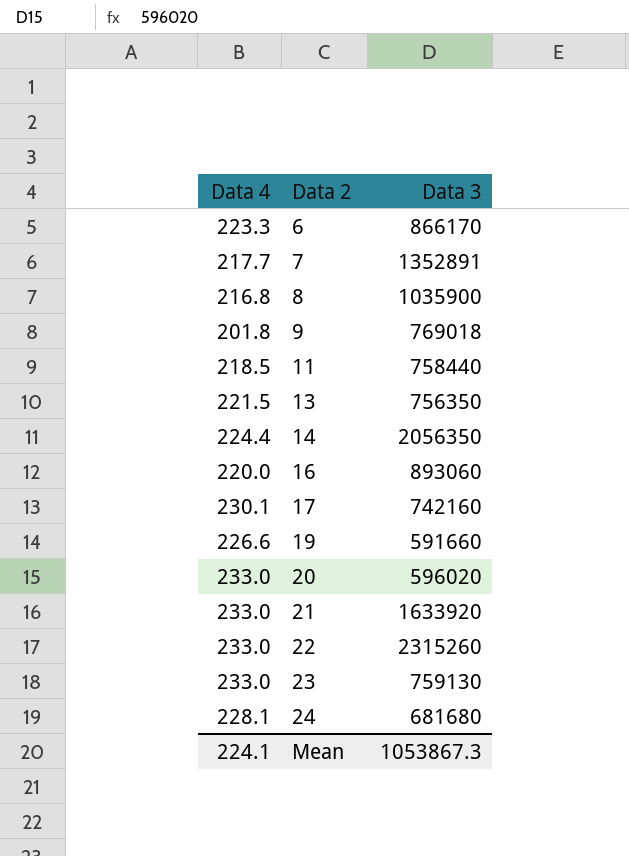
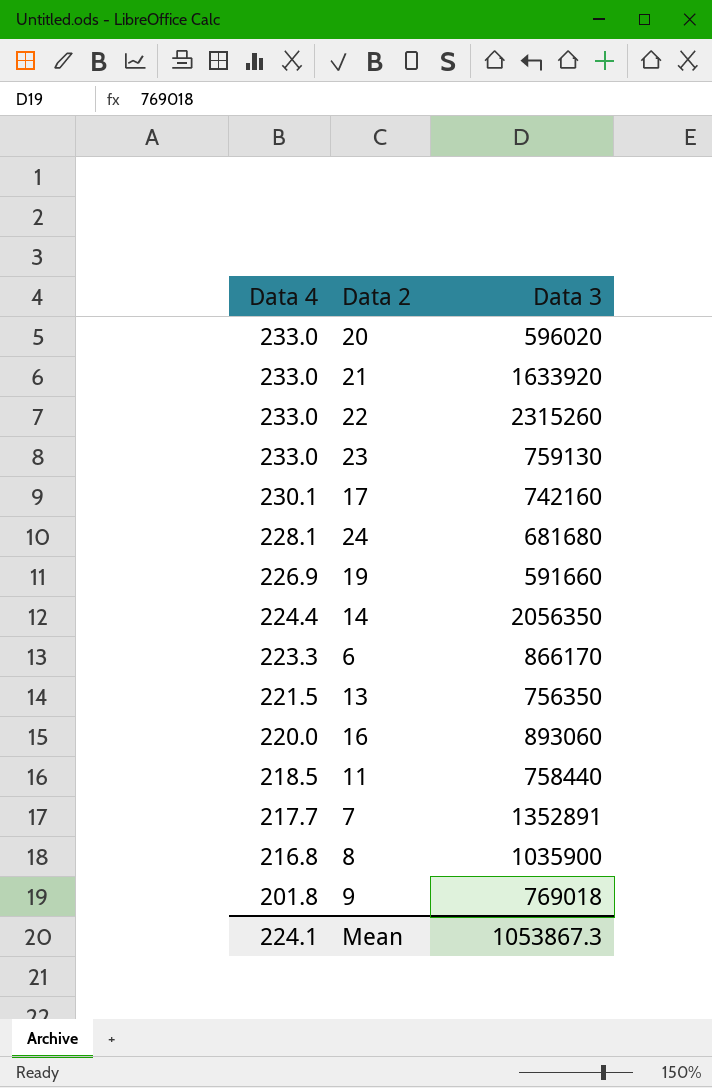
row order: Data 2 ascending -> Data 4 descending
19 | Data 4: 226.6 -> 226.9

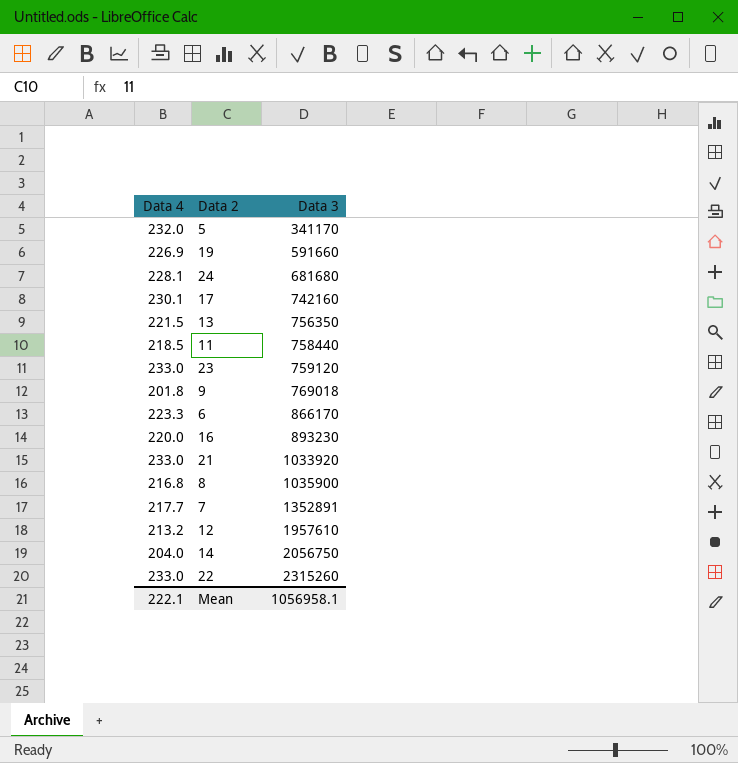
row order: Data 4 descending -> Data 3 ascending
row 20: 233.0 | 596020 -> none
row 5: none -> 232.0 | 341170
23 | Data 3: 759130 -> 759120
16 | Data 3: 893060 -> 893230
21 | Data 3: 1633920 -> 1033920
row 12: none -> 213.2 | 1957610
14 | Data 4: 224.4 -> 204.0
14 | Data 3: 2056350 -> 2056750
Mean | Data 4: 224.1 -> 222.1
Mean | Data 3: 1053867.3 -> 1056958.1

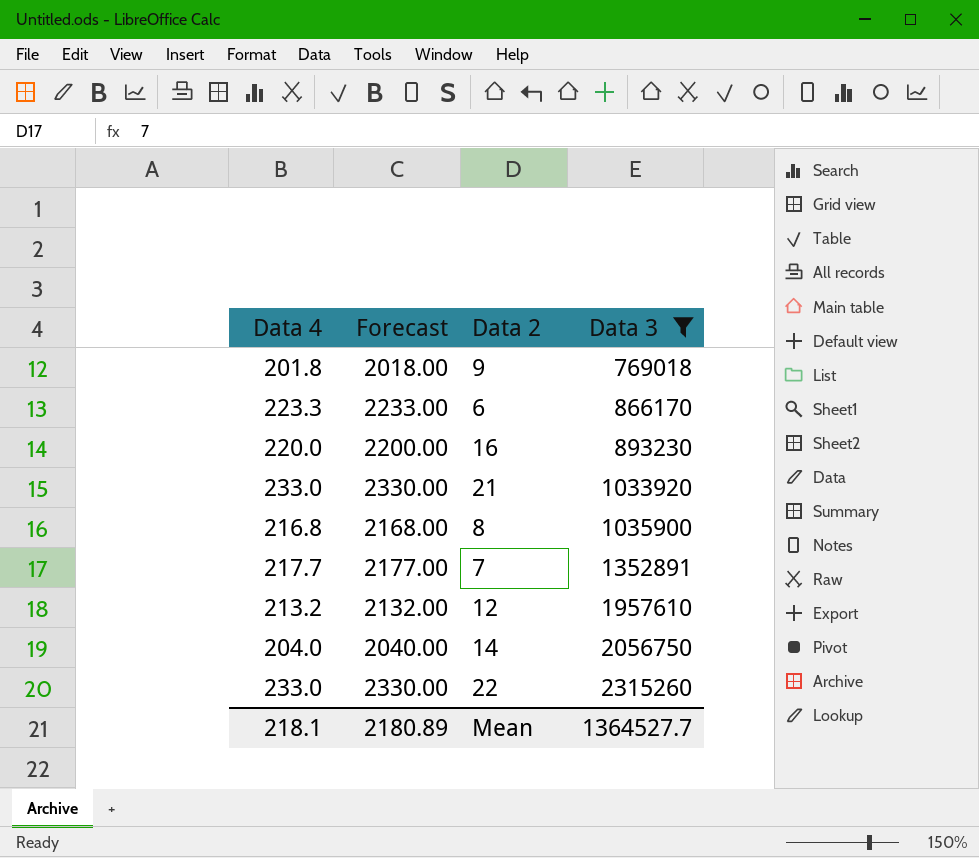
filter: none -> Data 3 >= 769018
column Forecast | formula: none -> [Data 4] * 10
Mean | Data 4: 222.1 -> 218.1
Mean | Data 3: 1056958.1 -> 1364527.7

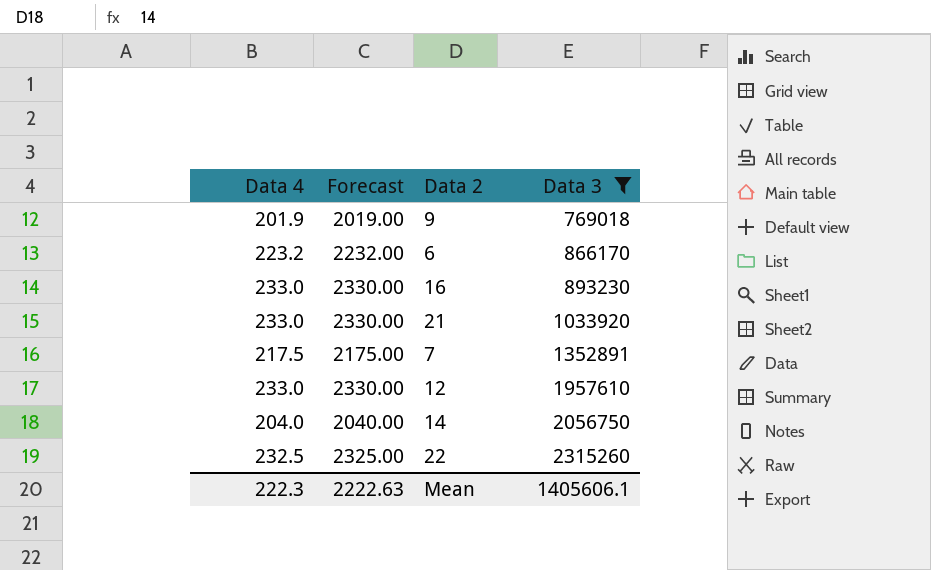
row 8: 216.8 | 2168.00 | 1035900 -> none
9 | Data 4: 201.8 -> 201.9
9 | Forecast: 2018.00 -> 2019.00
6 | Data 4: 223.3 -> 223.2
6 | Forecast: 2233.00 -> 2232.00
16 | Data 4: 220.0 -> 233.0
16 | Forecast: 2200.00 -> 2330.00
7 | Data 4: 217.7 -> 217.5
7 | Forecast: 2177.00 -> 2175.00
12 | Data 4: 213.2 -> 233.0
12 | Forecast: 2132.00 -> 2330.00
22 | Data 4: 233.0 -> 232.5
22 | Forecast: 2330.00 -> 2325.00
Mean | Data 4: 218.1 -> 222.3
Mean | Forecast: 2180.89 -> 2222.63
Mean | Data 3: 1364527.7 -> 1405606.1

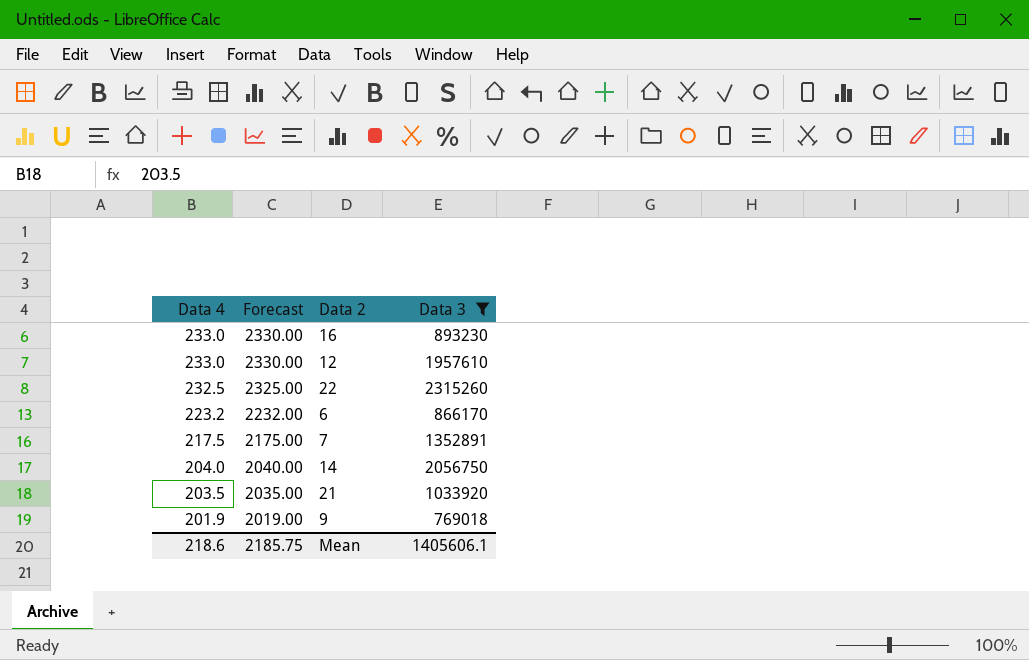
row order: Data 3 ascending -> Data 4 descending
21 | Data 4: 233.0 -> 203.5
21 | Forecast: 2330.00 -> 2035.00
Mean | Data 4: 222.3 -> 218.6
Mean | Forecast: 2222.63 -> 2185.75

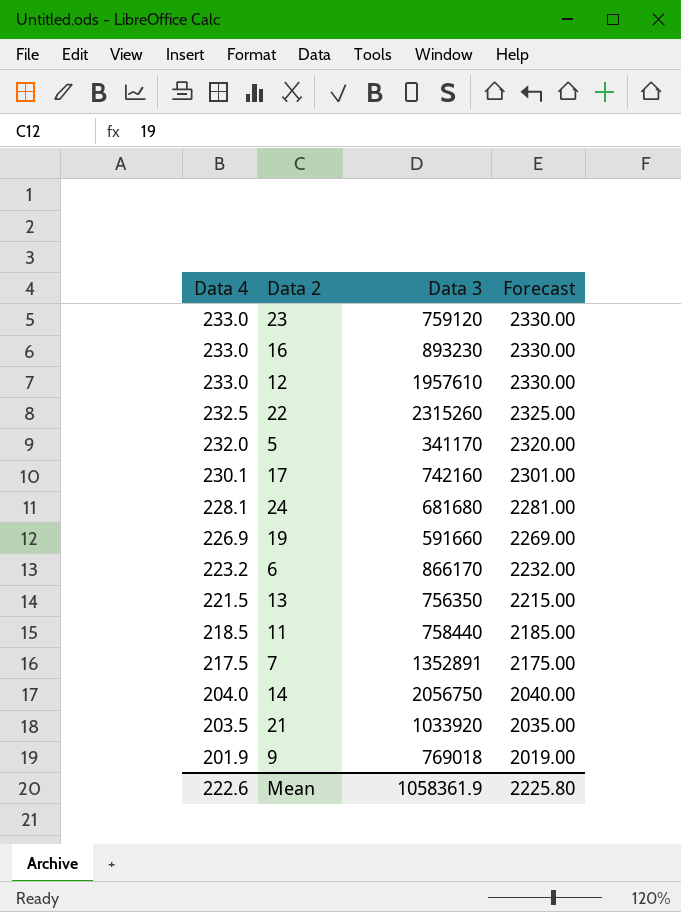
filter: Data 3 >= 769018 -> none
column Forecast | position: 2 -> 4
Mean | Data 4: 218.6 -> 222.6
Mean | Data 3: 1405606.1 -> 1058361.9
Mean | Forecast: 2185.75 -> 2225.80

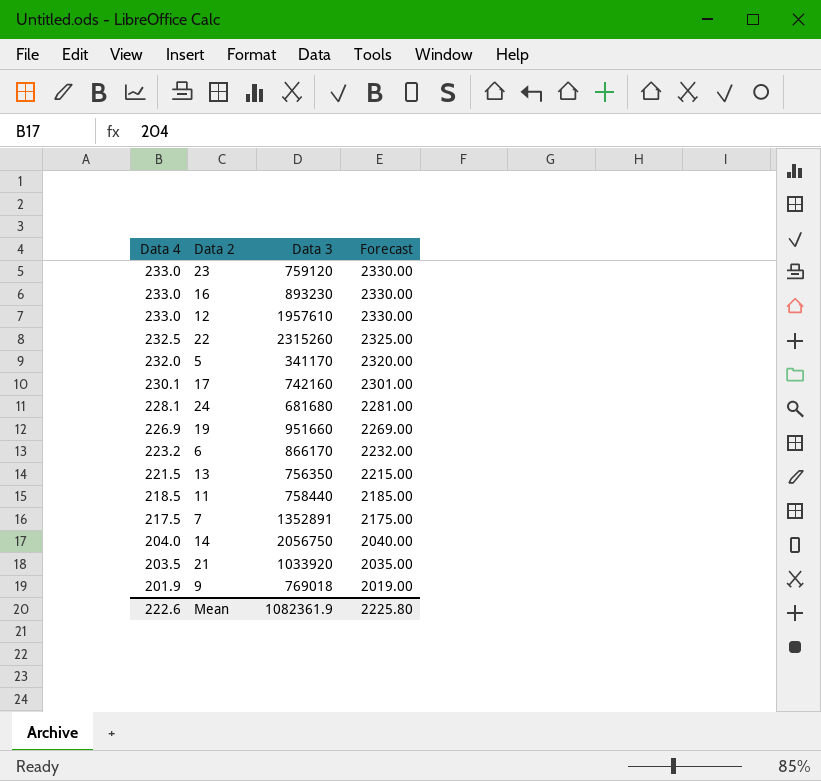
19 | Data 3: 591660 -> 951660
Mean | Data 3: 1058361.9 -> 1082361.9

